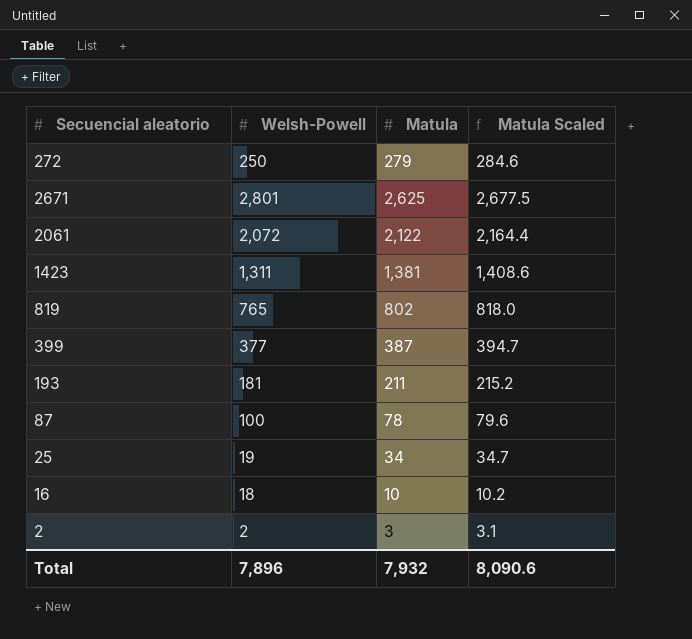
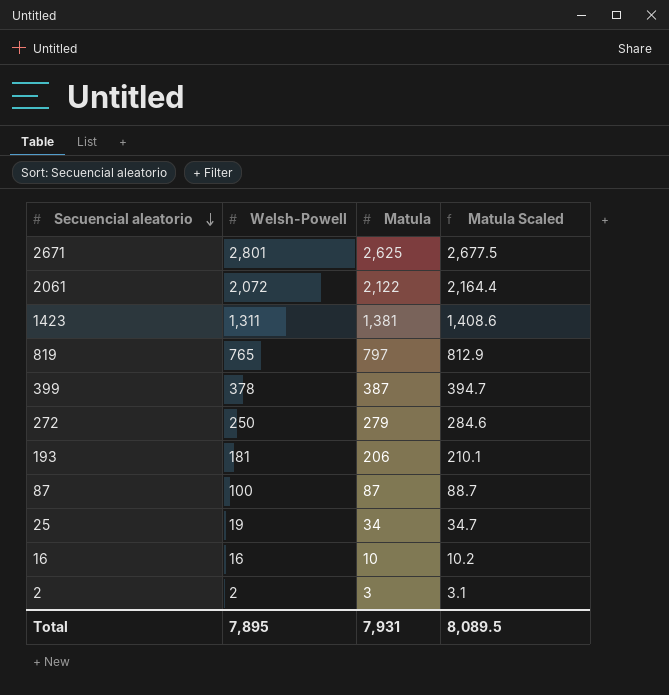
row order: none -> Secuencial aleatorio descending
819 | Matula: 802 -> 797
819 | Matula Scaled: 818.0 -> 812.9
399 | Welsh-Powell: 377 -> 378
193 | Matula: 211 -> 206
193 | Matula Scaled: 215.2 -> 210.1
87 | Matula: 78 -> 87
87 | Matula Scaled: 79.6 -> 88.7
16 | Welsh-Powell: 18 -> 16
Total | Welsh-Powell: 7,896 -> 7,895
Total | Matula: 7,932 -> 7,931
Total | Matula Scaled: 8,090.6 -> 8,089.5

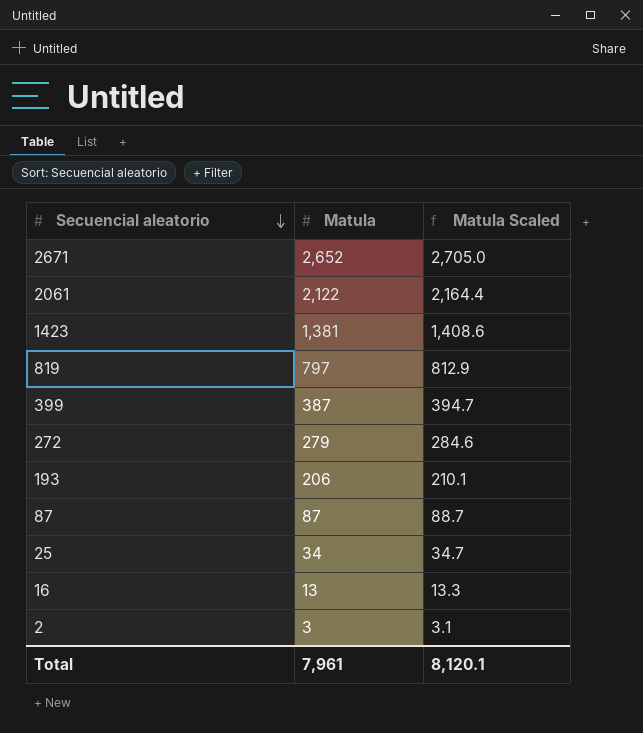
column Welsh-Powell | position: 2 -> none
2671 | Matula: 2,625 -> 2,652
2671 | Matula Scaled: 2,677.5 -> 2,705.0
16 | Matula: 10 -> 13
16 | Matula Scaled: 10.2 -> 13.3
Total | Matula: 7,931 -> 7,961
Total | Matula Scaled: 8,089.5 -> 8,120.1

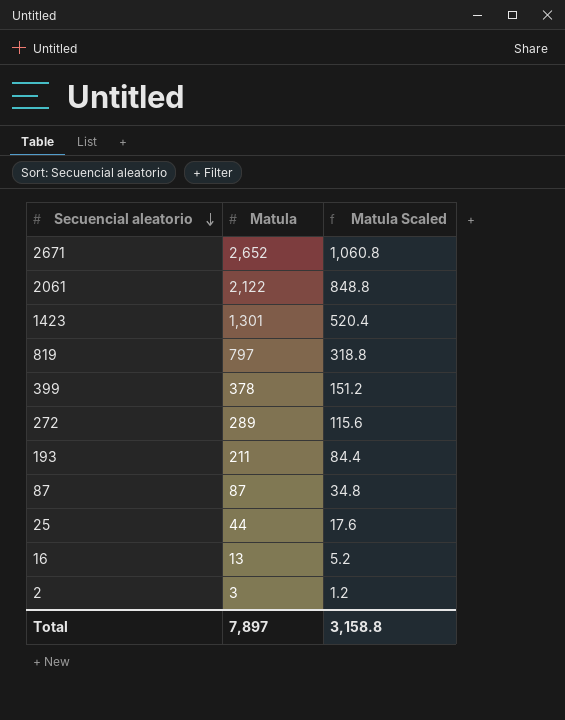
column Matula Scaled | formula: [Matula] * 1.02 -> [Matula] * 0.4
1423 | Matula: 1,381 -> 1,301
399 | Matula: 387 -> 378
272 | Matula: 279 -> 289
193 | Matula: 206 -> 211
25 | Matula: 34 -> 44
Total | Matula: 7,961 -> 7,897
Total | Matula Scaled: 8,120.1 -> 3,158.8

